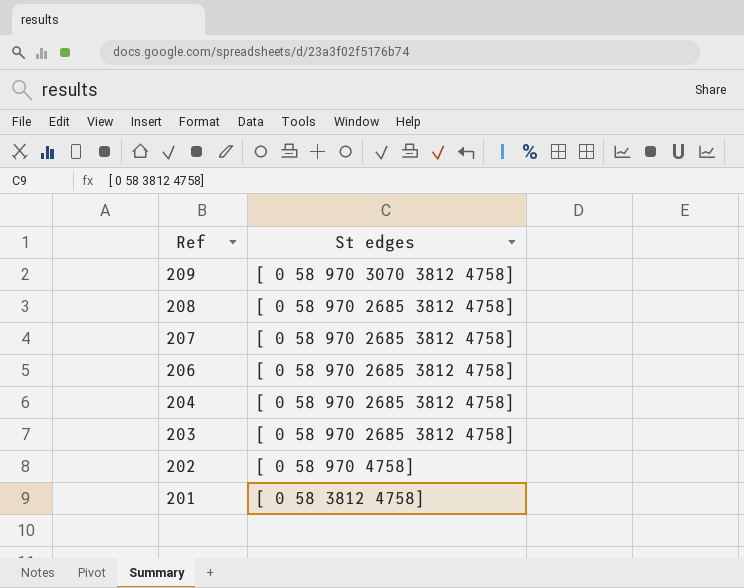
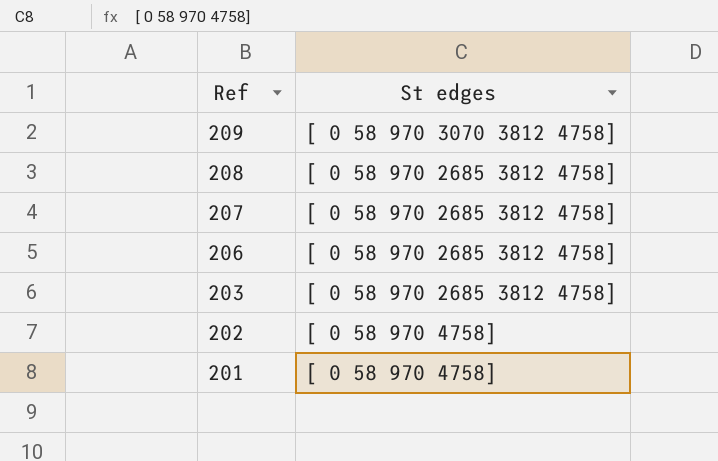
row 204: [ 0 58 970 2685 3812 4758] -> none
201 | St edges: [ 0 58 3812 4758] -> [ 0 58 970 4758]

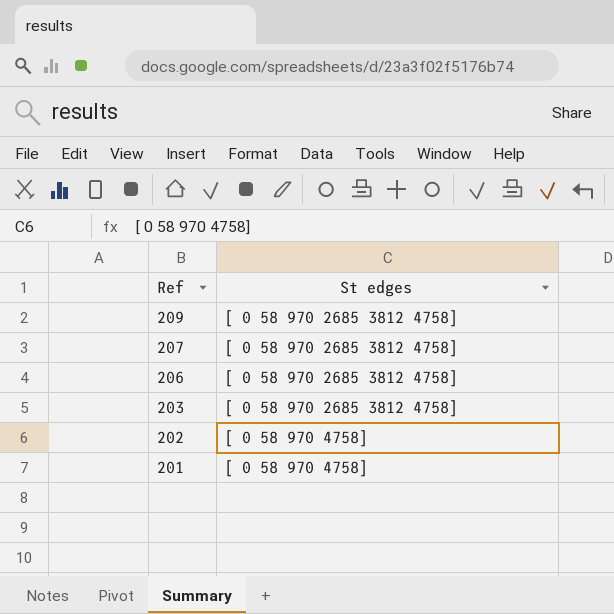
row 208: [ 0 58 970 2685 3812 4758] -> none
209 | St edges: [ 0 58 970 3070 3812 4758] -> [ 0 58 970 2685 3812 4758]

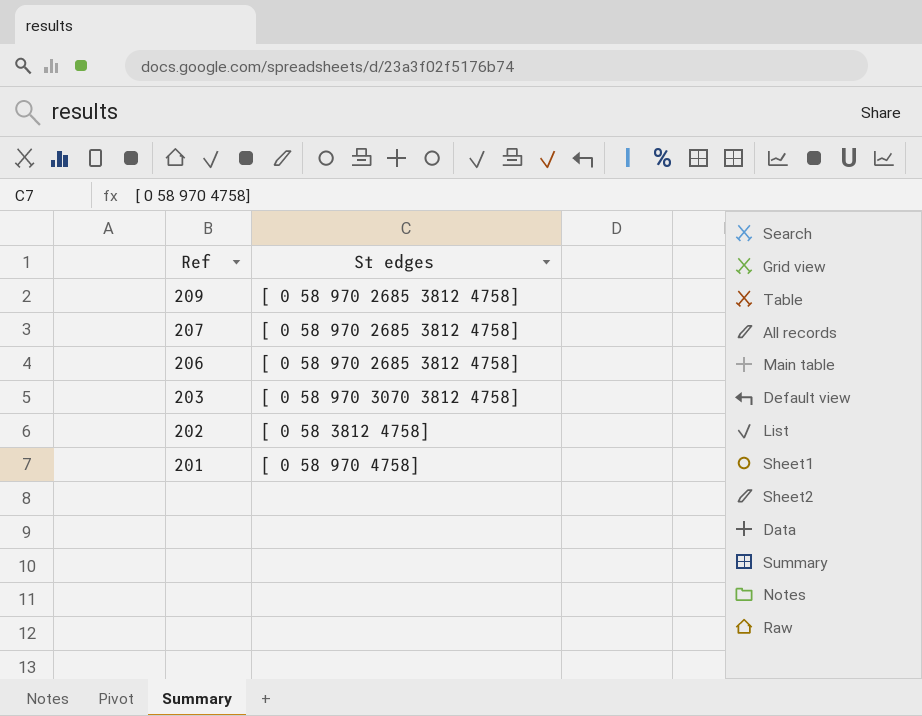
203 | St edges: [ 0 58 970 2685 3812 4758] -> [ 0 58 970 3070 3812 4758]
202 | St edges: [ 0 58 970 4758] -> [ 0 58 3812 4758]

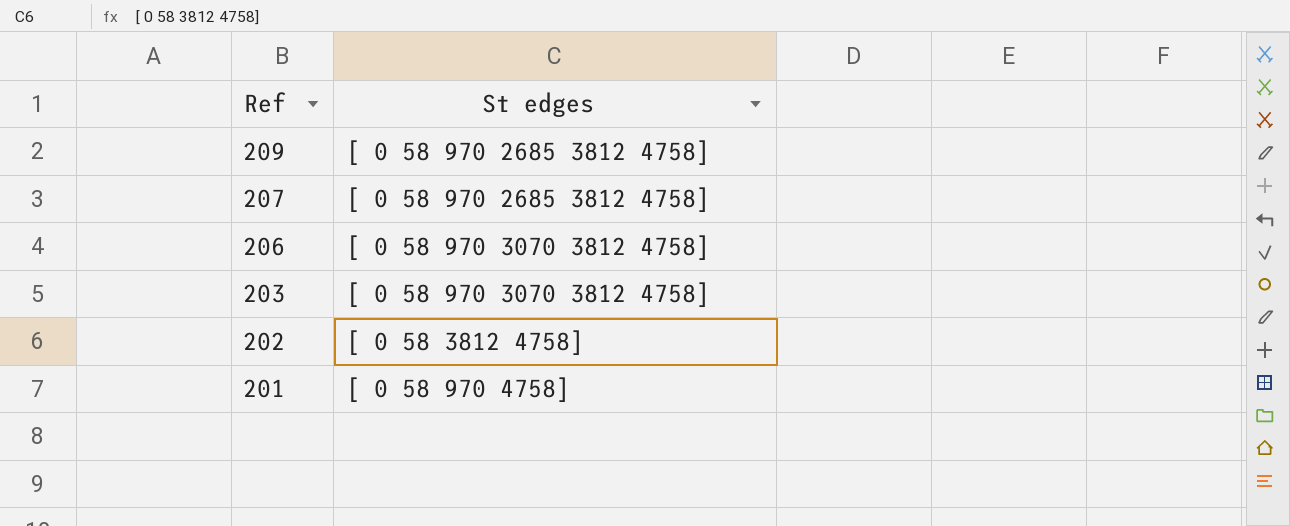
206 | St edges: [ 0 58 970 2685 3812 4758] -> [ 0 58 970 3070 3812 4758]

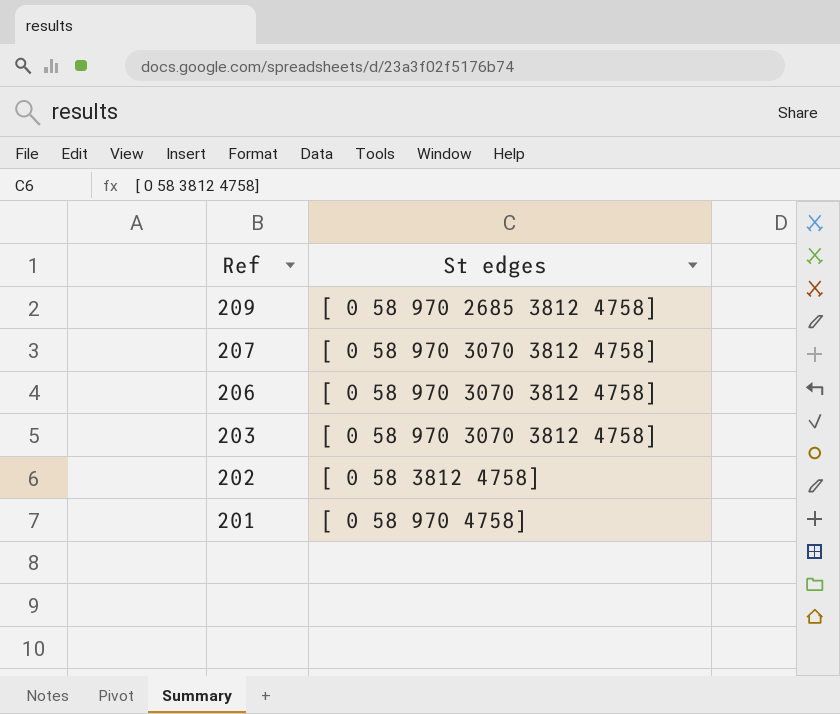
207 | St edges: [ 0 58 970 2685 3812 4758] -> [ 0 58 970 3070 3812 4758]

